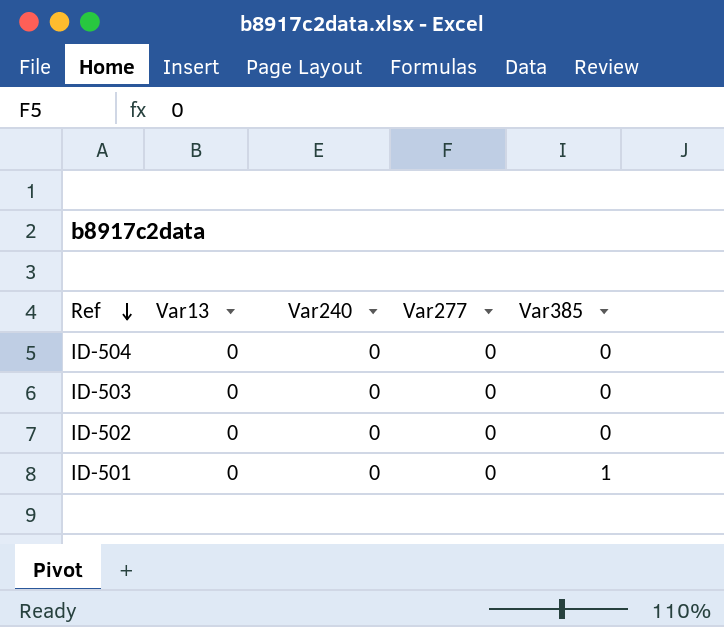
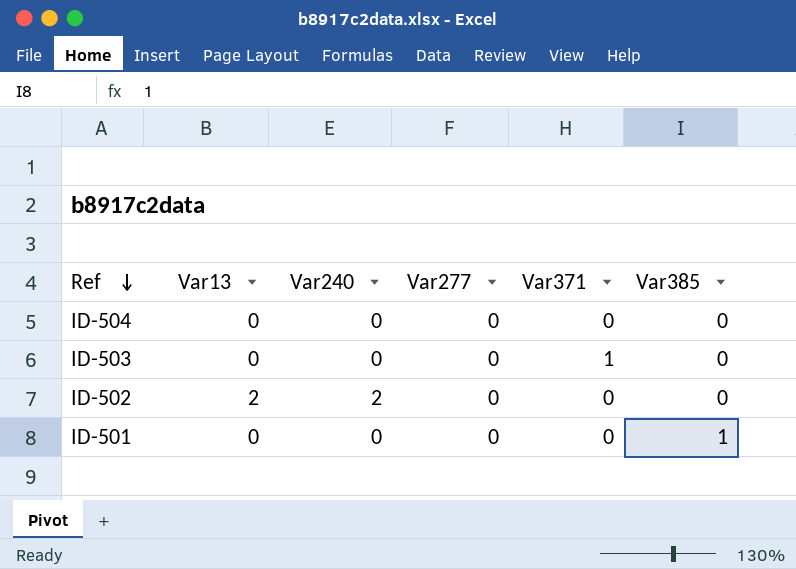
column Var371 | position: none -> 5
ID-502 | Var13: 0 -> 2
ID-502 | Var240: 0 -> 2

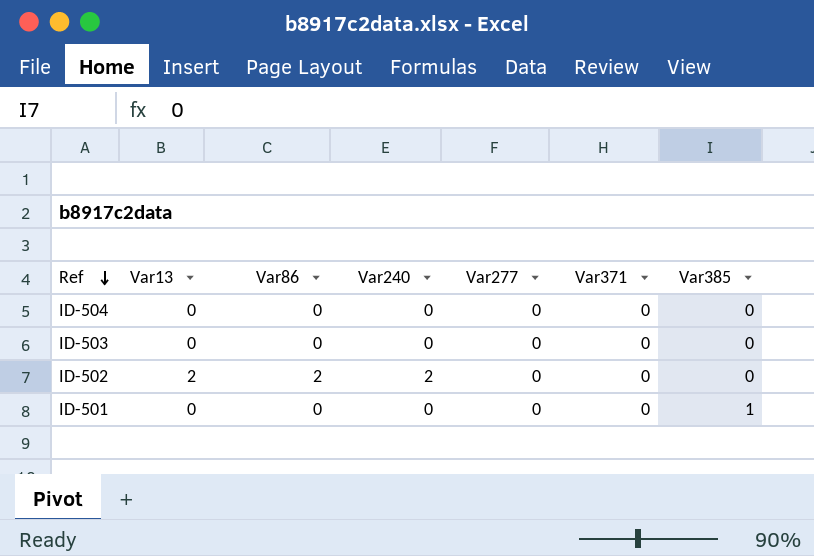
column Var86 | position: none -> 3
ID-503 | Var371: 1 -> 0

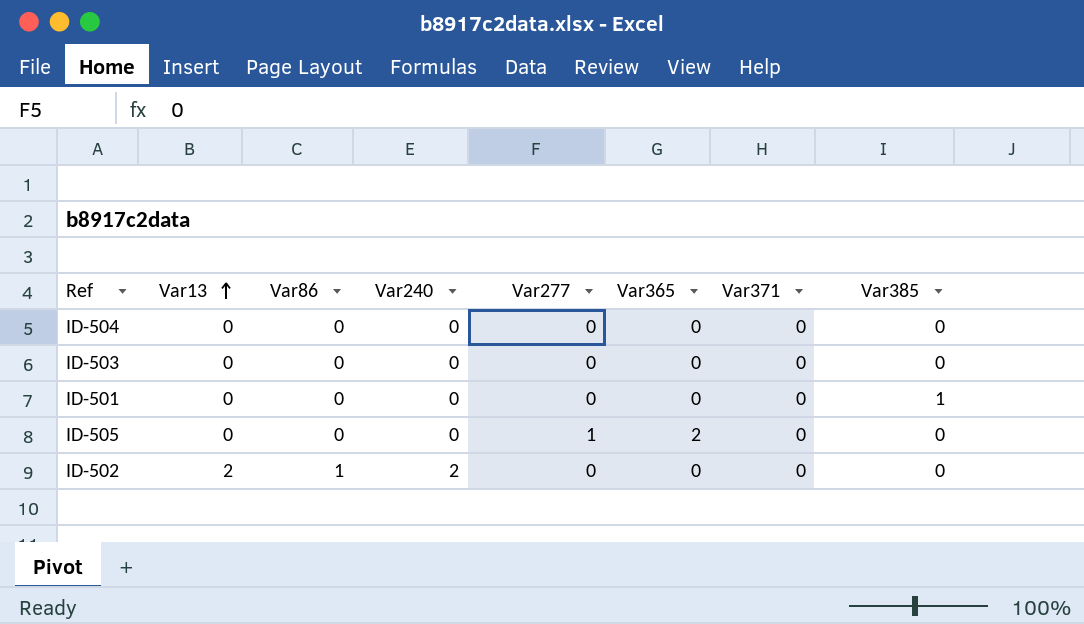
row order: Ref descending -> Var13 ascending
column Var365 | position: none -> 6
row ID-505: none -> 0 | 0 | 0 | 1 | 2 | 0 | 0
ID-502 | Var86: 2 -> 1

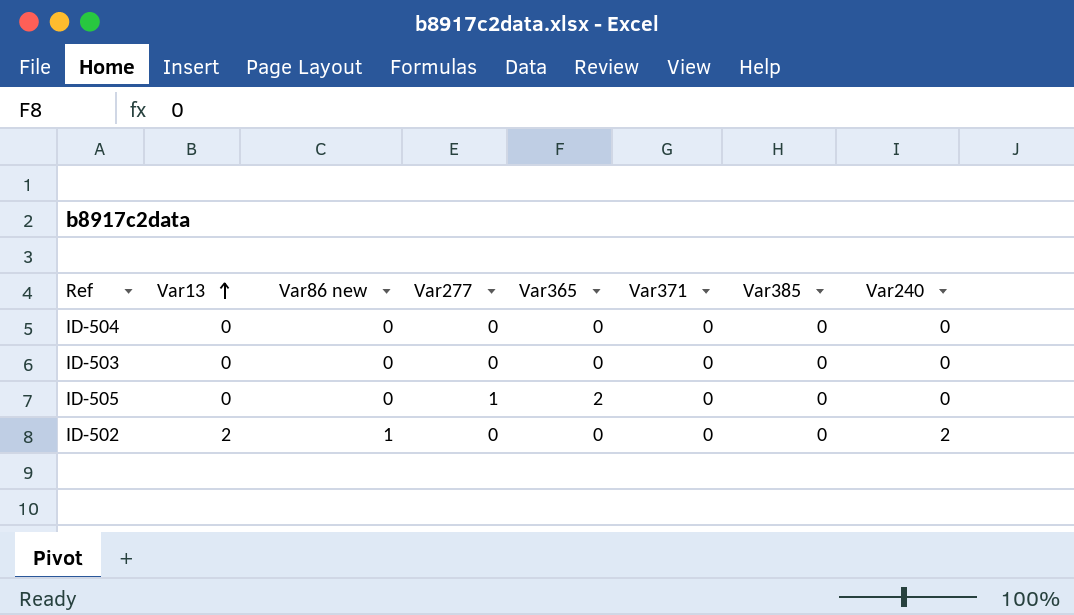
column name: Var86 -> Var86 new
column Var240 | position: 4 -> 8
row ID-501: 0 | 0 | 0 | 0 | 0 | 0 | 1 -> none

